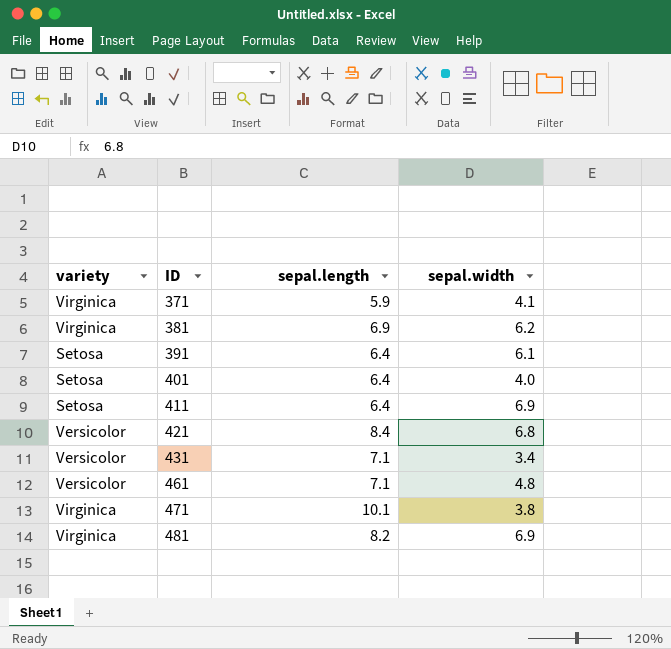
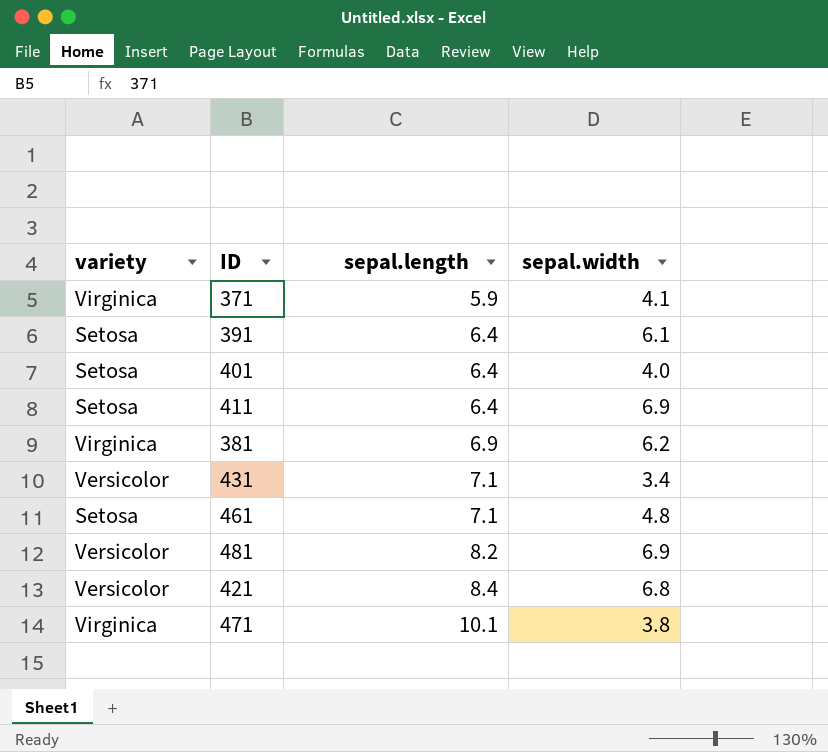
row order: ID ascending -> sepal.length ascending
461 | variety: Versicolor -> Setosa
481 | variety: Virginica -> Versicolor

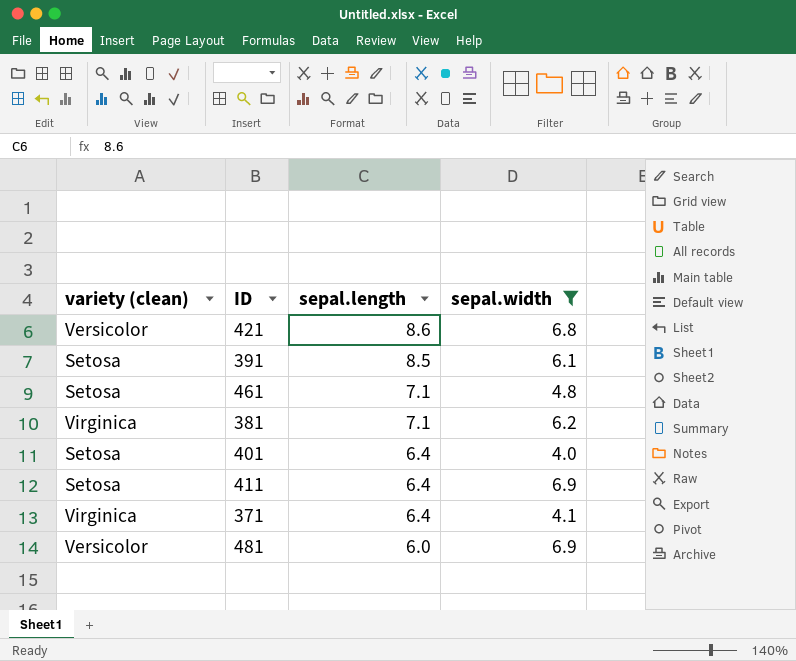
filter: none -> sepal.width >= 4.0
row order: sepal.length ascending -> sepal.length descending
column name: variety -> variety (clean)
421 | sepal.length: 8.4 -> 8.6
391 | sepal.length: 6.4 -> 8.5
381 | sepal.length: 6.9 -> 7.1
371 | sepal.length: 5.9 -> 6.4
481 | sepal.length: 8.2 -> 6.0

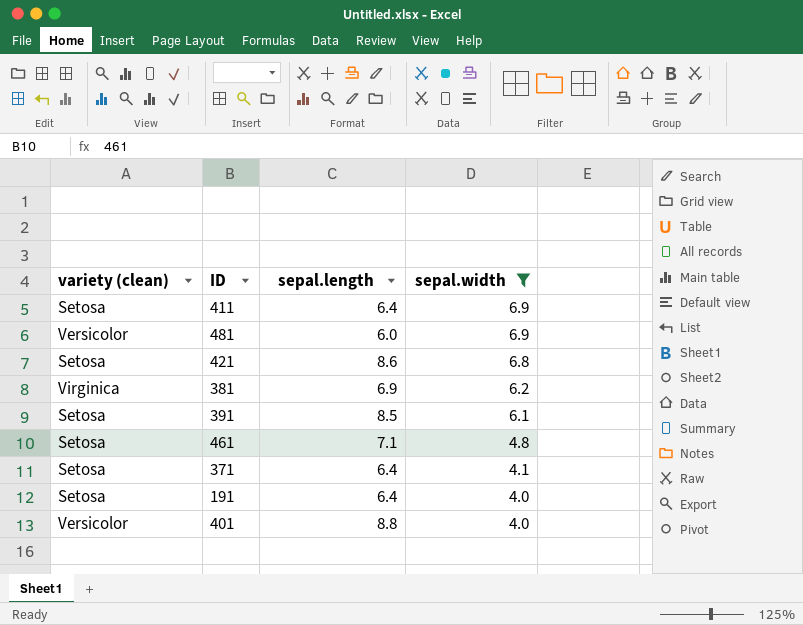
row order: sepal.length descending -> sepal.width descending
421 | variety (clean): Versicolor -> Setosa
381 | sepal.length: 7.1 -> 6.9
371 | variety (clean): Virginica -> Setosa
row 191: none -> Setosa | 6.4 | 4.0
401 | variety (clean): Setosa -> Versicolor
401 | sepal.length: 6.4 -> 8.8

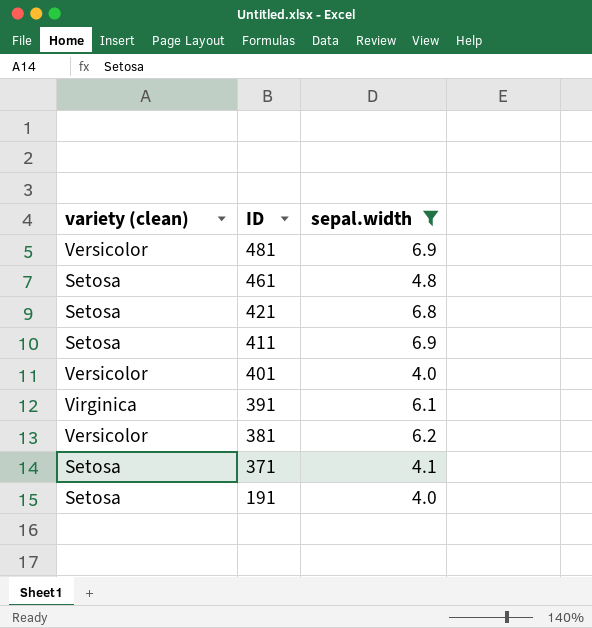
row order: sepal.width descending -> ID descending
column sepal.length | position: 3 -> none
391 | variety (clean): Setosa -> Virginica
381 | variety (clean): Virginica -> Versicolor

